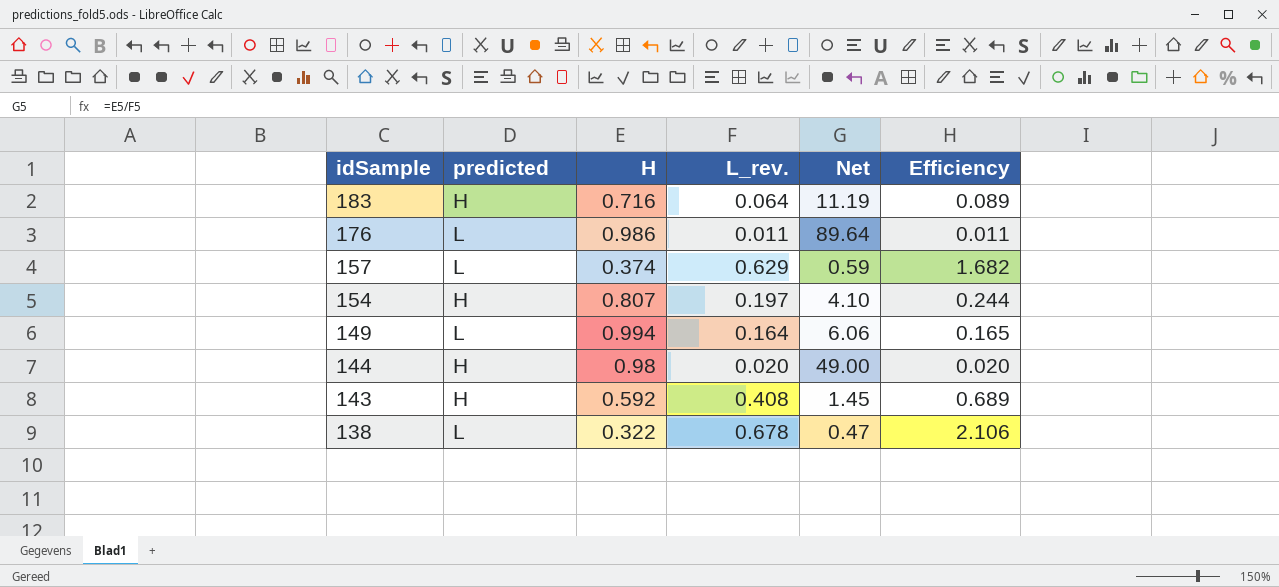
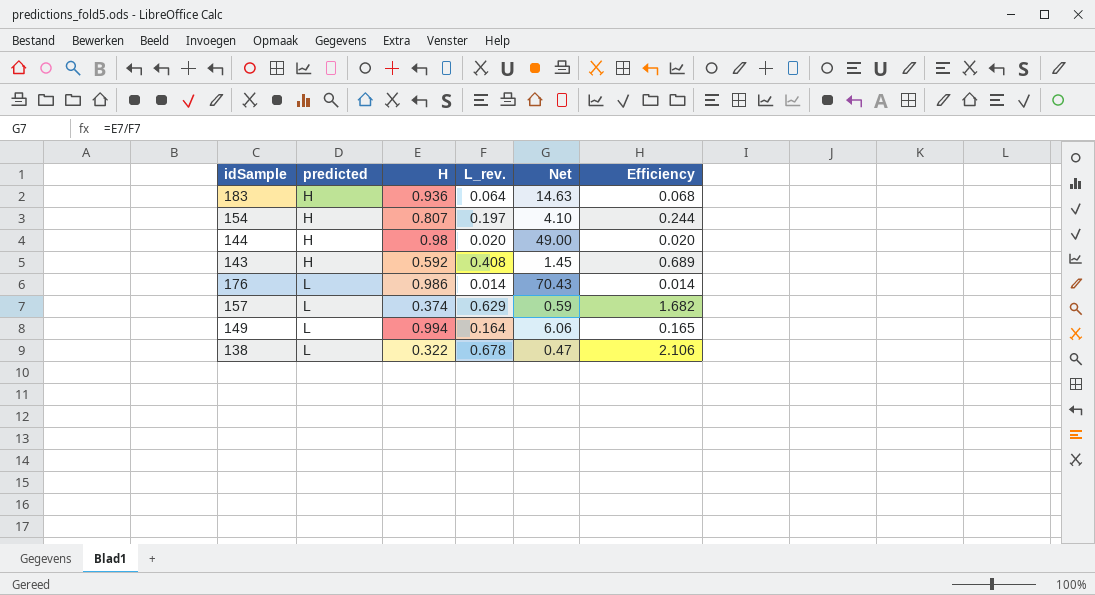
row order: idSample descending -> predicted ascending
183 | H: 0.716 -> 0.936
183 | Net: 11.19 -> 14.63
183 | Efficiency: 0.089 -> 0.068
176 | L_rev.: 0.011 -> 0.014
176 | Net: 89.64 -> 70.43
176 | Efficiency: 0.011 -> 0.014

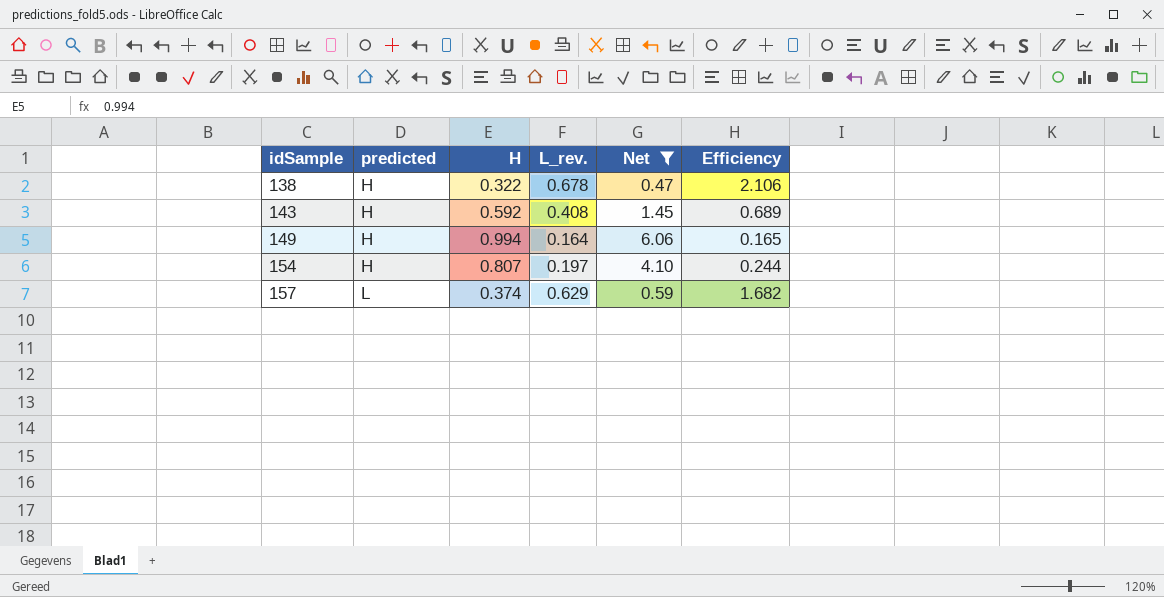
filter: none -> Net <= 6.06
row order: predicted ascending -> idSample ascending
138 | predicted: L -> H
149 | predicted: L -> H

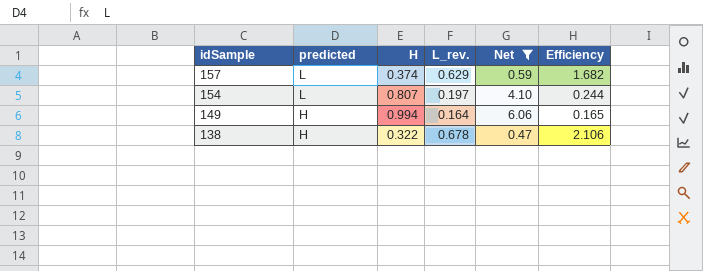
row order: idSample ascending -> idSample descending
row 143: H | 0.592 | 0.408 | 1.45 | 0.689 -> none
154 | predicted: H -> L

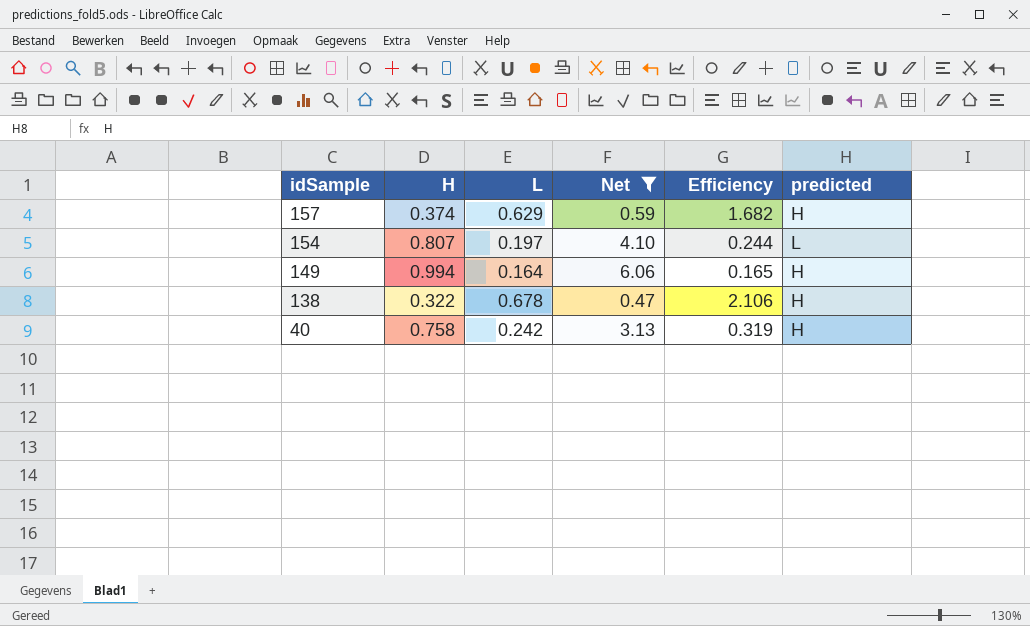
column name: L_rev. -> L
column predicted | position: 2 -> 6
157 | predicted: L -> H
row 40: none -> 0.758 | 0.242 | 3.13 | 0.319 | H

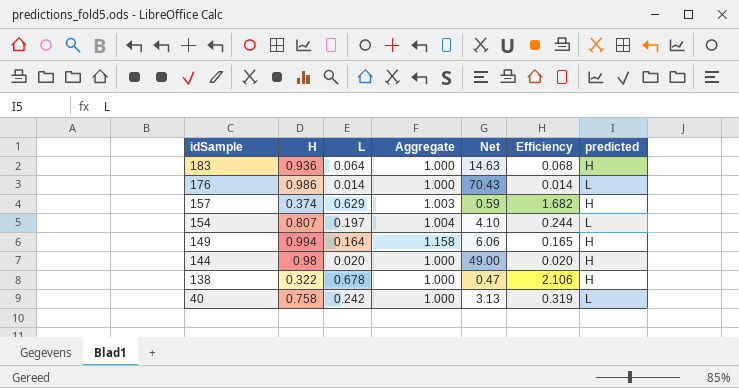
filter: Net <= 6.06 -> none
column Aggregate | formula: none -> [H] + [L]
40 | predicted: H -> L

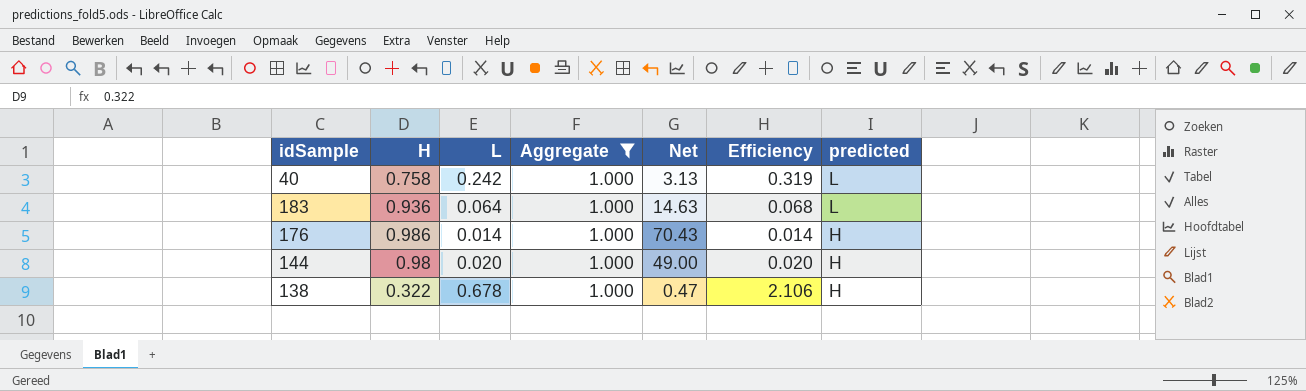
filter: none -> Aggregate = 1.000
row order: idSample descending -> predicted descending
183 | predicted: H -> L
176 | predicted: L -> H

